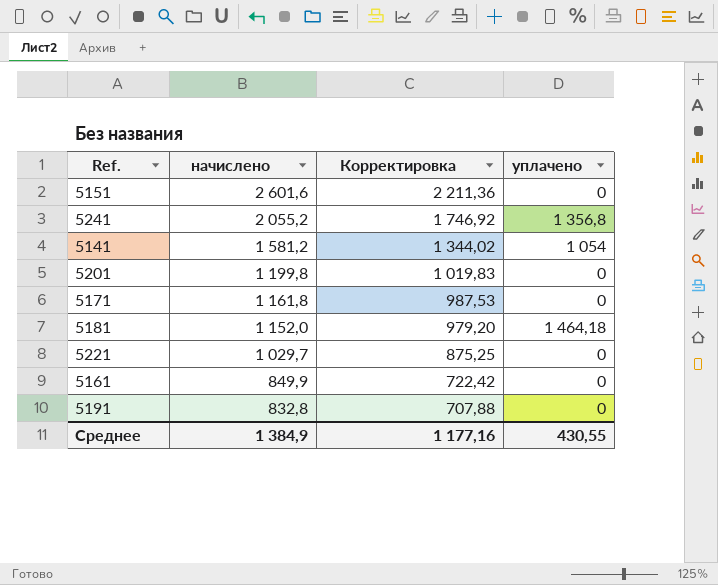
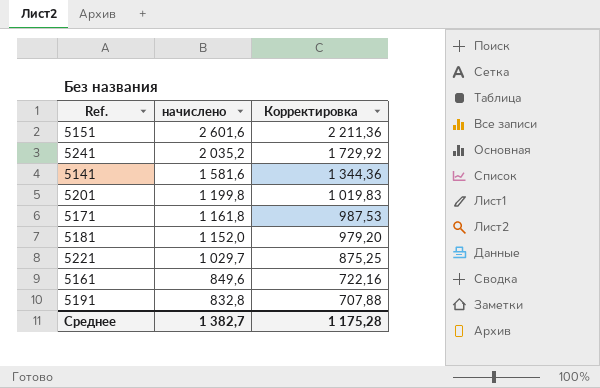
column уплачено | position: 4 -> none
5241 | начислено: 2 055,2 -> 2 035,2
5241 | Корректировка: 1 746,92 -> 1 729,92
5141 | начислено: 1 581,2 -> 1 581,6
5141 | Корректировка: 1 344,02 -> 1 344,36
5161 | начислено: 849,9 -> 849,6
5161 | Корректировка: 722,42 -> 722,16
Среднее | начислено: 1 384,9 -> 1 382,7
Среднее | Корректировка: 1 177,16 -> 1 175,28

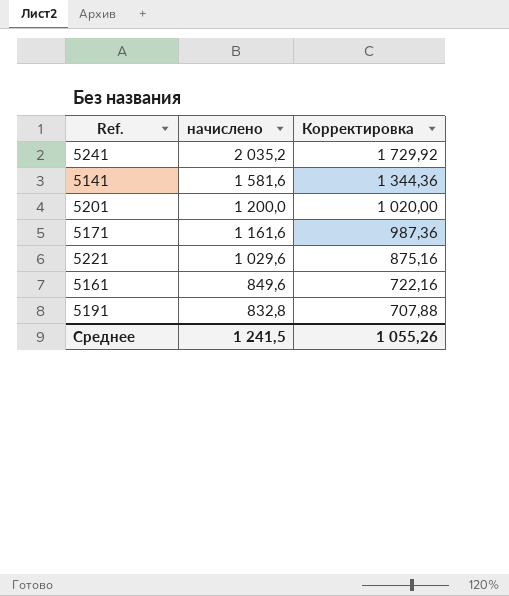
row 5151: 2 601,6 | 2 211,36 -> none
row 5181: 1 152,0 | 979,20 -> none
5201 | начислено: 1 199,8 -> 1 200,0
5201 | Корректировка: 1 019,83 -> 1 020,00
5171 | начислено: 1 161,8 -> 1 161,6
5171 | Корректировка: 987,53 -> 987,36
5221 | начислено: 1 029,7 -> 1 029,6
5221 | Корректировка: 875,25 -> 875,16
Среднее | начислено: 1 382,7 -> 1 241,5
Среднее | Корректировка: 1 175,28 -> 1 055,26

